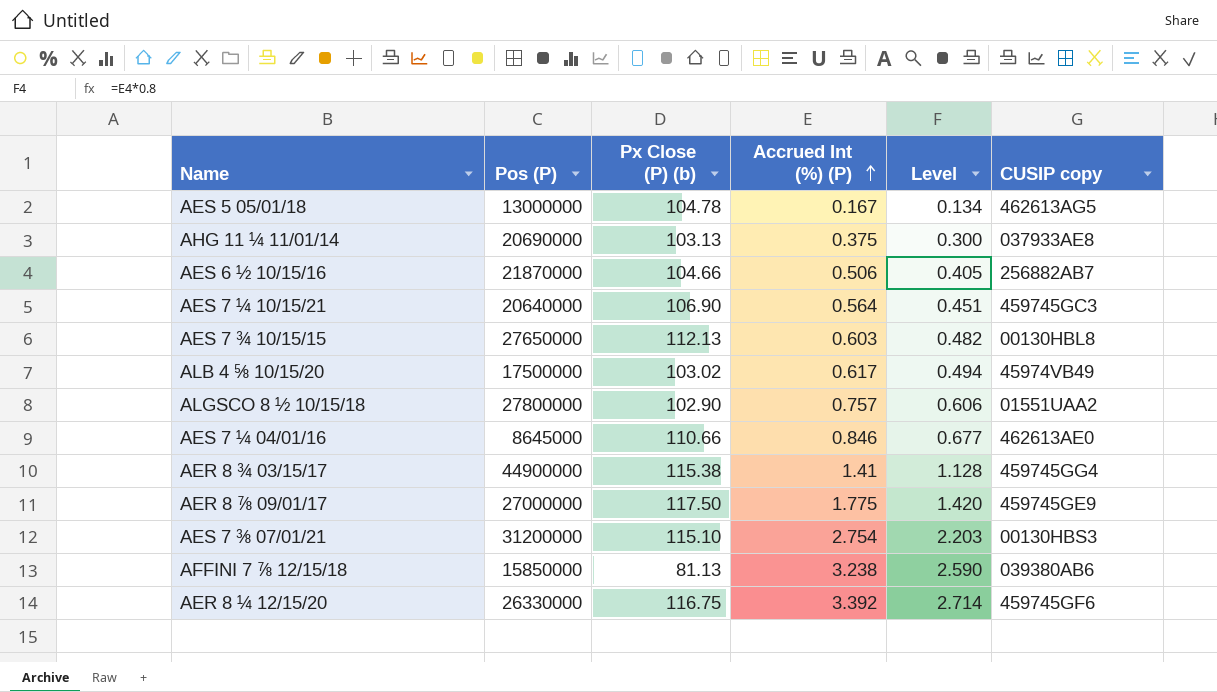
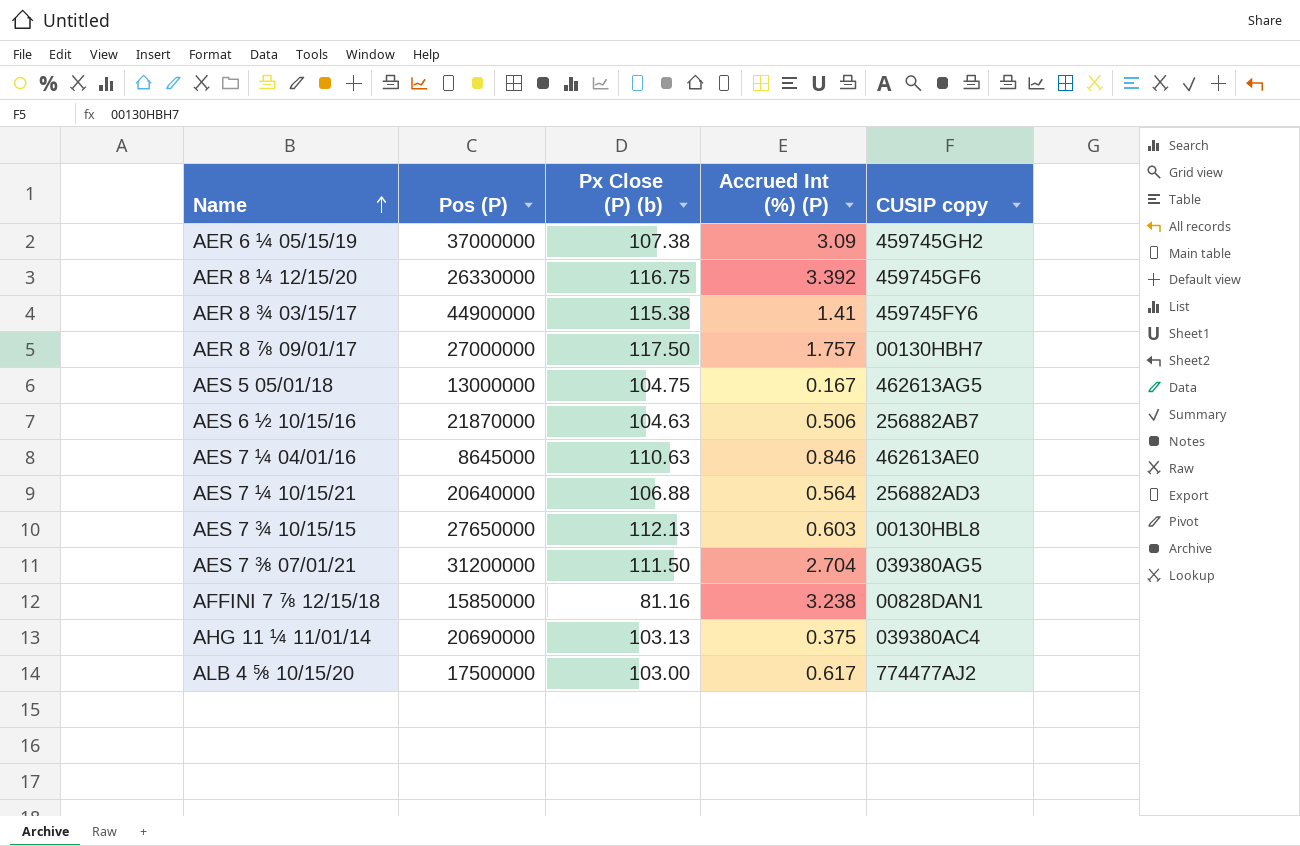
row order: Accrued Int (%) (P) ascending -> Name ascending
column Level | formula: [Accrued Int (%) (P)] * 0.8 -> none
row ALGSCO 8 ½ 10/15/18: 27800000 | 102.90 | 0.757 | 0.606 | 01551UAA2 -> none
row AER 6 ¼ 05/15/19: none -> 37000000 | 107.38 | 3.09 | 459745GH2
AER 8 ¾ 03/15/17 | CUSIP copy: 459745GG4 -> 459745FY6
AER 8 ⅞ 09/01/17 | Accrued Int (%) (P): 1.775 -> 1.757
AER 8 ⅞ 09/01/17 | CUSIP copy: 459745GE9 -> 00130HBH7
AES 5 05/01/18 | Px Close (P) (b): 104.78 -> 104.75
AES 6 ½ 10/15/16 | Px Close (P) (b): 104.66 -> 104.63
AES 7 ¼ 04/01/16 | Px Close (P) (b): 110.66 -> 110.63
AES 7 ¼ 10/15/21 | Px Close (P) (b): 106.90 -> 106.88
AES 7 ¼ 10/15/21 | CUSIP copy: 459745GC3 -> 256882AD3
AES 7 ⅜ 07/01/21 | Px Close (P) (b): 115.10 -> 111.50
AES 7 ⅜ 07/01/21 | Accrued Int (%) (P): 2.754 -> 2.704
AES 7 ⅜ 07/01/21 | CUSIP copy: 00130HBS3 -> 039380AG5
AFFINI 7 ⅞ 12/15/18 | Px Close (P) (b): 81.13 -> 81.16
AFFINI 7 ⅞ 12/15/18 | CUSIP copy: 039380AB6 -> 00828DAN1
AHG 11 ¼ 11/01/14 | CUSIP copy: 037933AE8 -> 039380AC4
ALB 4 ⅝ 10/15/20 | Px Close (P) (b): 103.02 -> 103.00
ALB 4 ⅝ 10/15/20 | CUSIP copy: 45974VB49 -> 774477AJ2

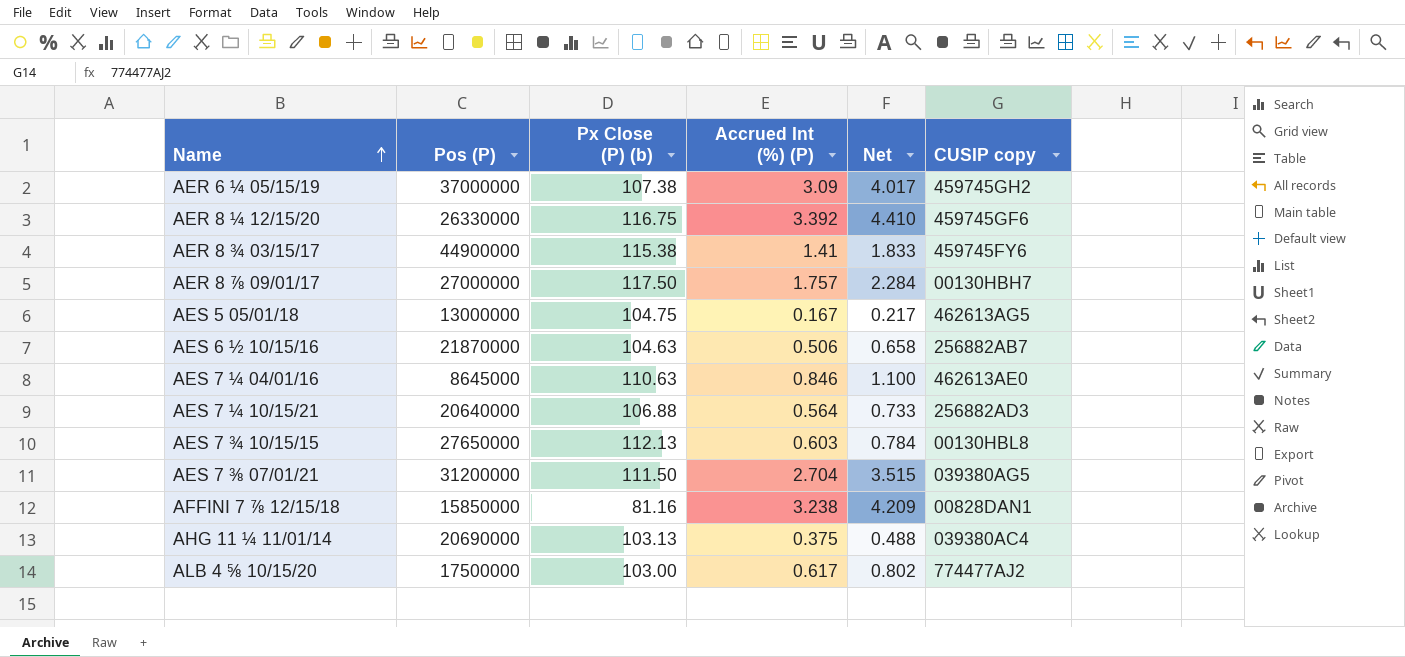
column Net | formula: none -> [Accrued Int (%) (P)] * 1.3

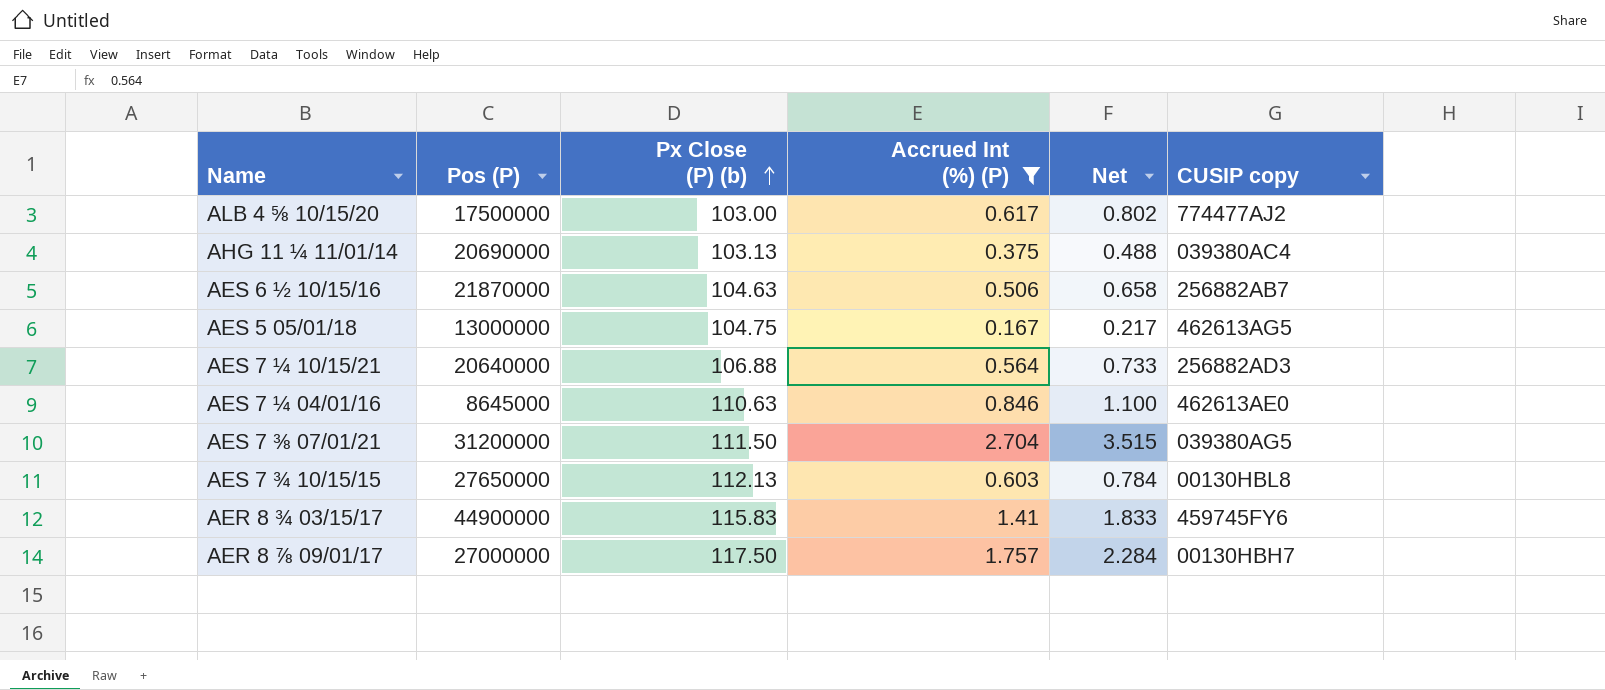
filter: none -> Accrued Int (%) (P) <= 2.704
row order: Name ascending -> Px Close (P) (b) ascending
AER 8 ¾ 03/15/17 | Px Close (P) (b): 115.38 -> 115.83

